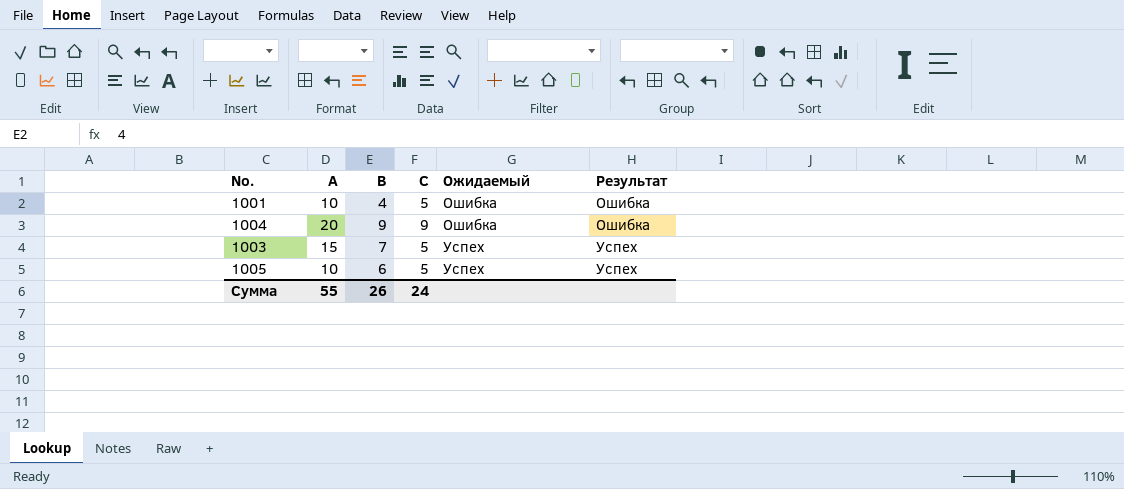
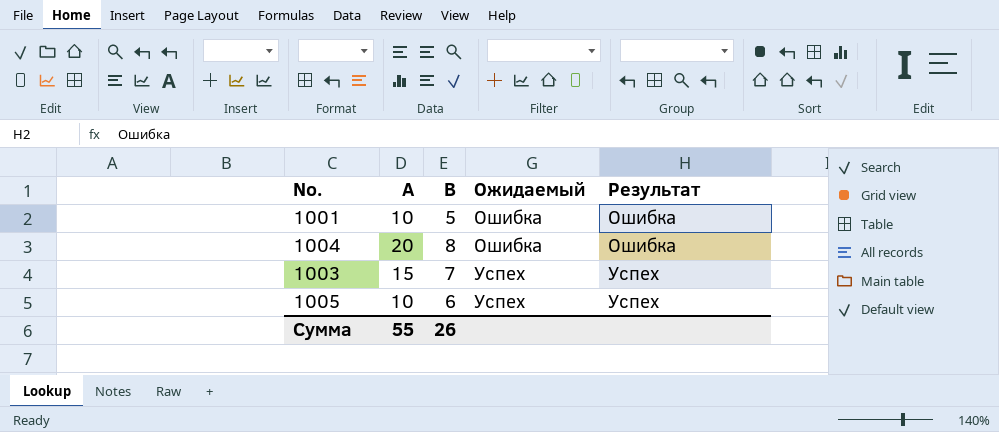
column C | position: 4 -> none
1001 | B: 4 -> 5
1004 | B: 9 -> 8

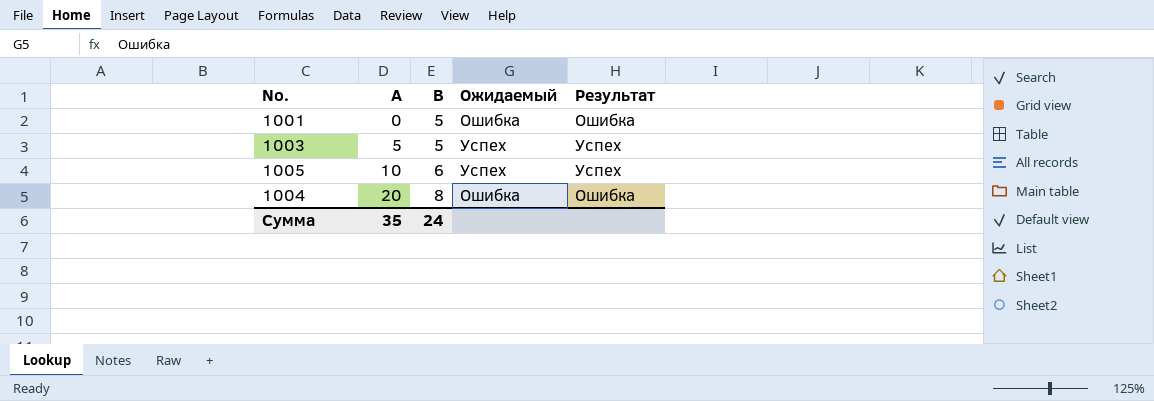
row order: Ожидаемый ascending -> A ascending
1001 | A: 10 -> 0
1003 | A: 15 -> 5
1003 | B: 7 -> 5
Сумма | A: 55 -> 35
Сумма | B: 26 -> 24

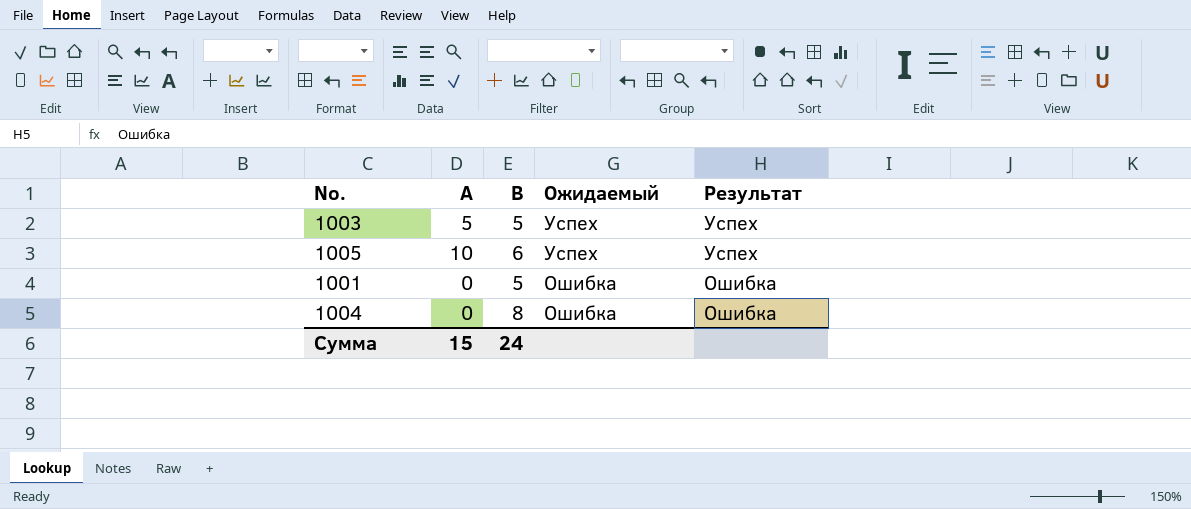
row order: A ascending -> Ожидаемый descending
1004 | A: 20 -> 0
Сумма | A: 35 -> 15

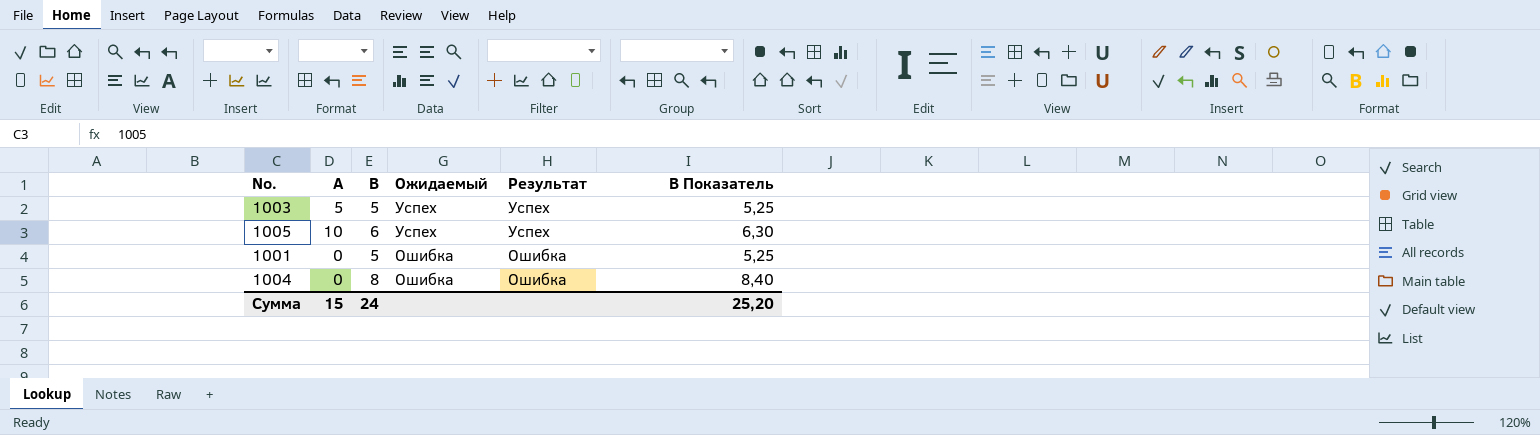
column B Показатель | formula: none -> [B] * 1,05

